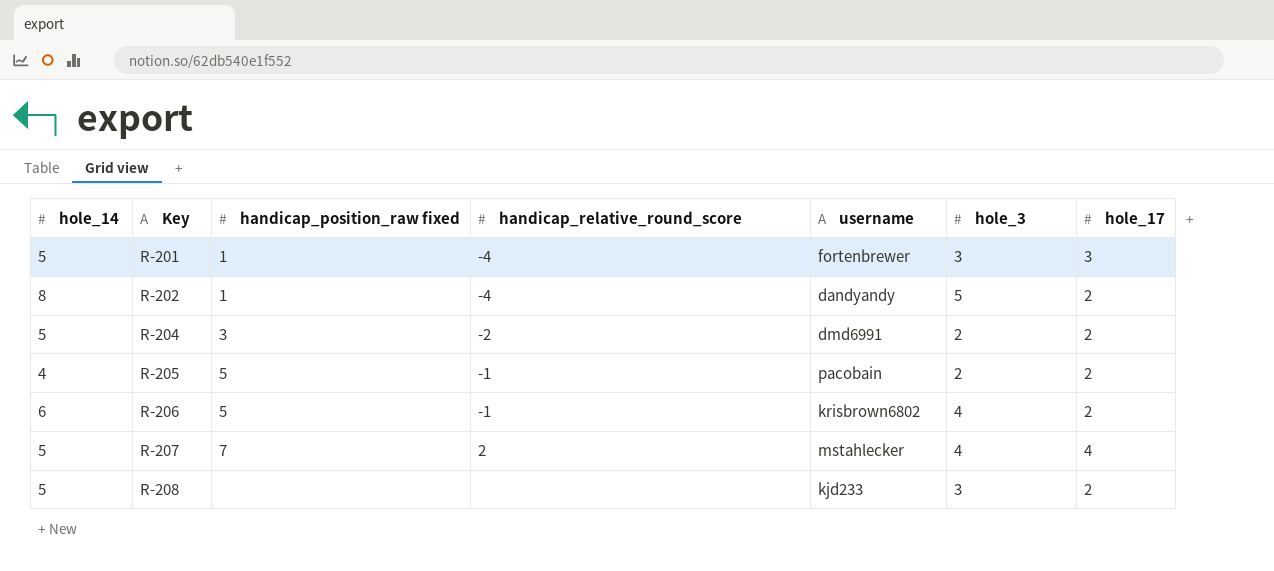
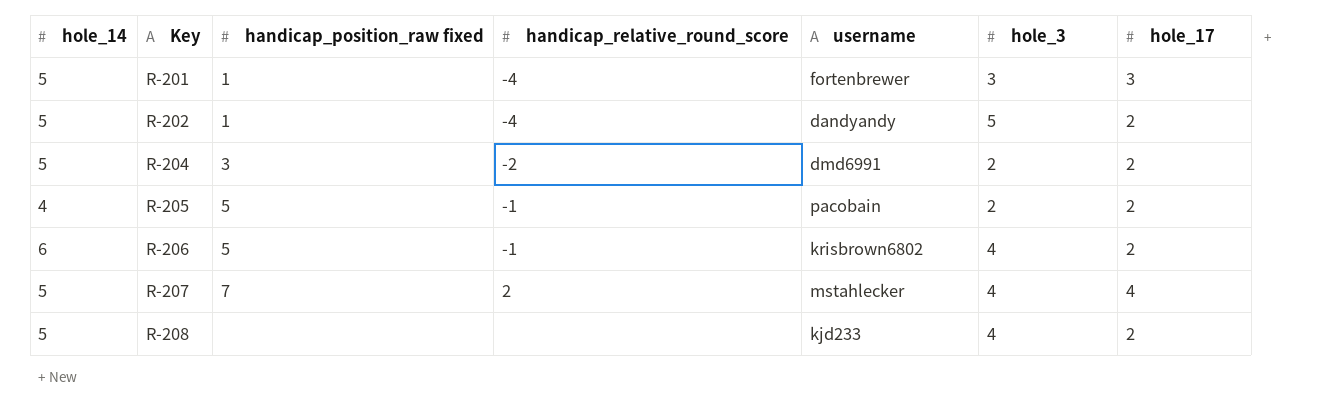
R-202 | hole_14: 8 -> 5
R-208 | hole_3: 3 -> 4

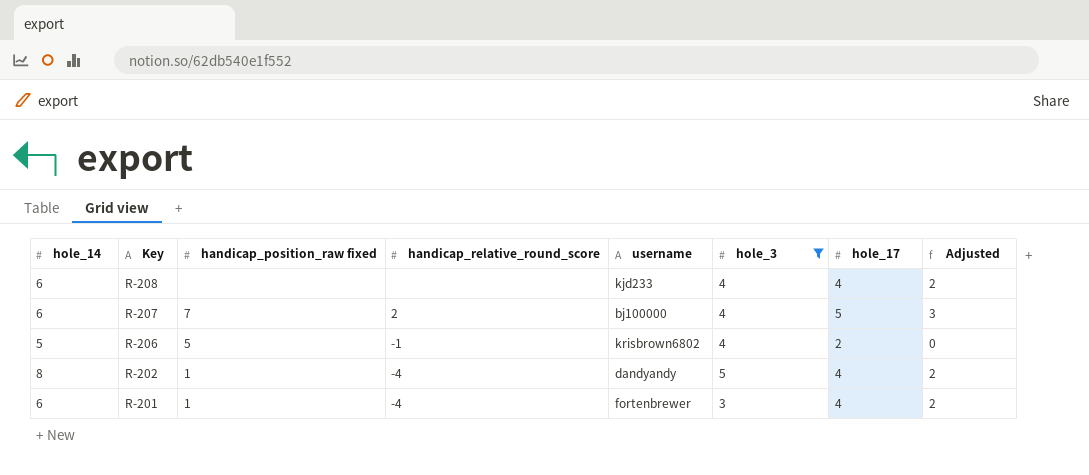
filter: none -> hole_3 != 2
row order: Key ascending -> Key descending
column Adjusted | formula: none -> [hole_17] - 2
R-208 | hole_14: 5 -> 6
R-208 | hole_17: 2 -> 4
R-207 | hole_14: 5 -> 6
R-207 | username: mstahlecker -> bj100000
R-207 | hole_17: 4 -> 5
R-206 | hole_14: 6 -> 5
R-202 | hole_14: 5 -> 8
R-202 | hole_17: 2 -> 4
R-201 | hole_14: 5 -> 6
R-201 | hole_17: 3 -> 4

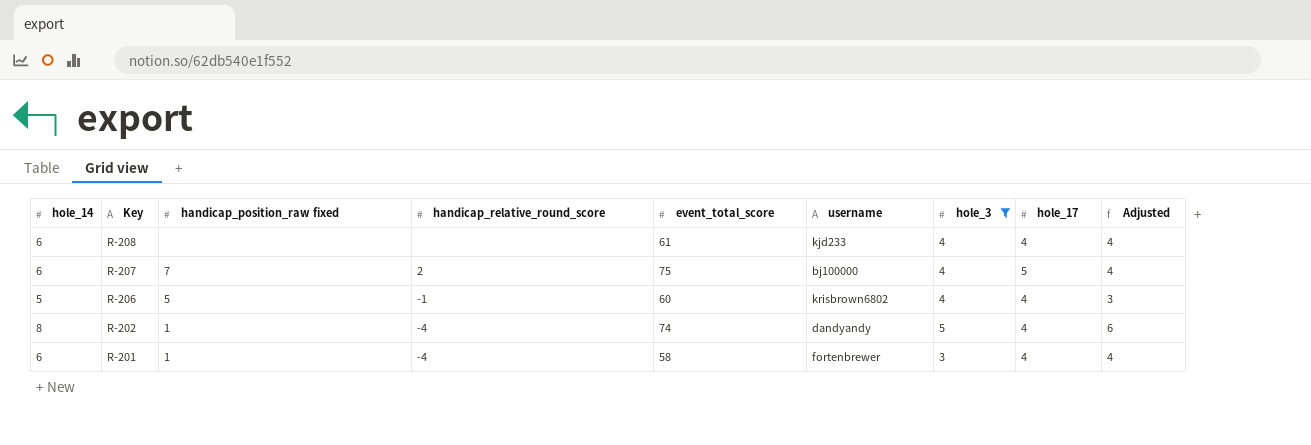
column event_total_score | position: none -> 5
column Adjusted | formula: [hole_17] - 2 -> [hole_14] - 2
R-206 | hole_17: 2 -> 4

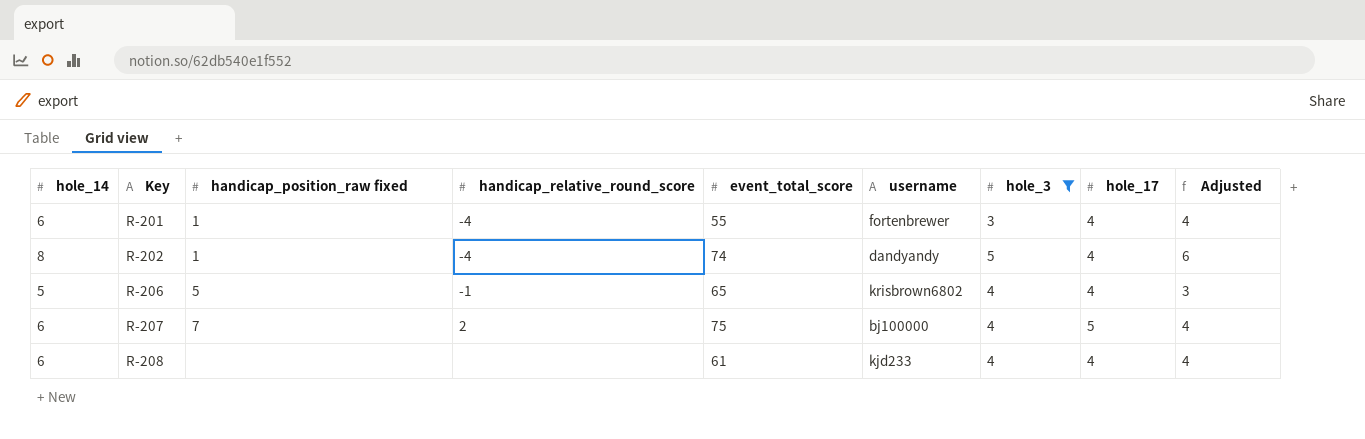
row order: Key descending -> Key ascending
R-201 | event_total_score: 58 -> 55
R-206 | event_total_score: 60 -> 65

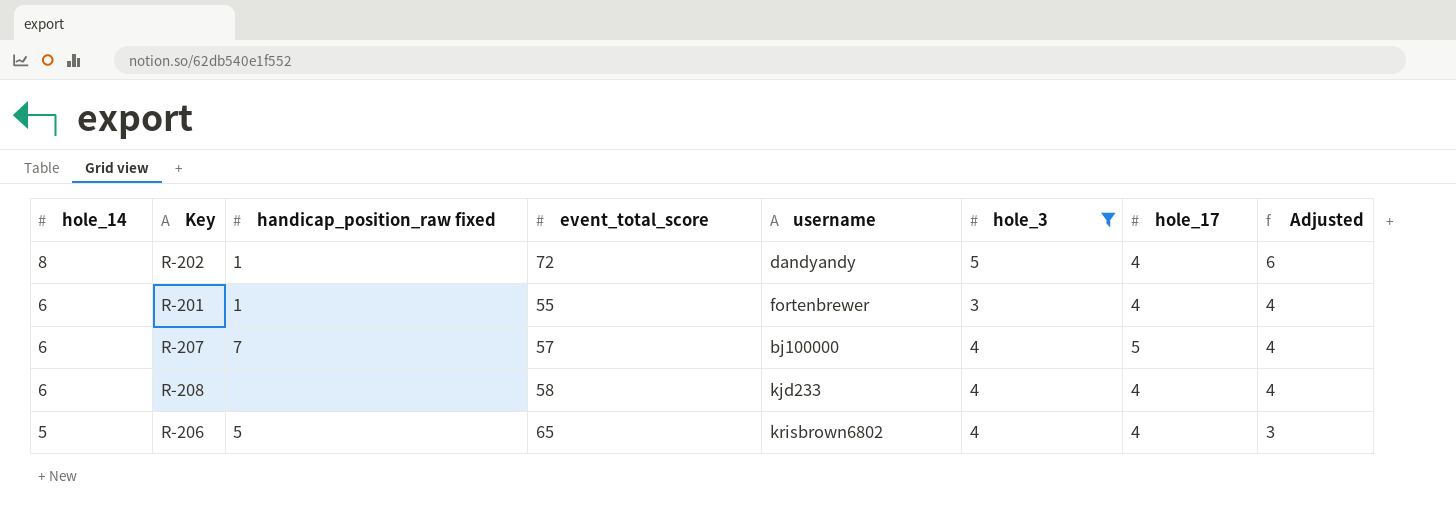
row order: Key ascending -> hole_14 descending
column handicap_relative_round_score | position: 4 -> none
R-202 | event_total_score: 74 -> 72
R-207 | event_total_score: 75 -> 57
R-208 | event_total_score: 61 -> 58

